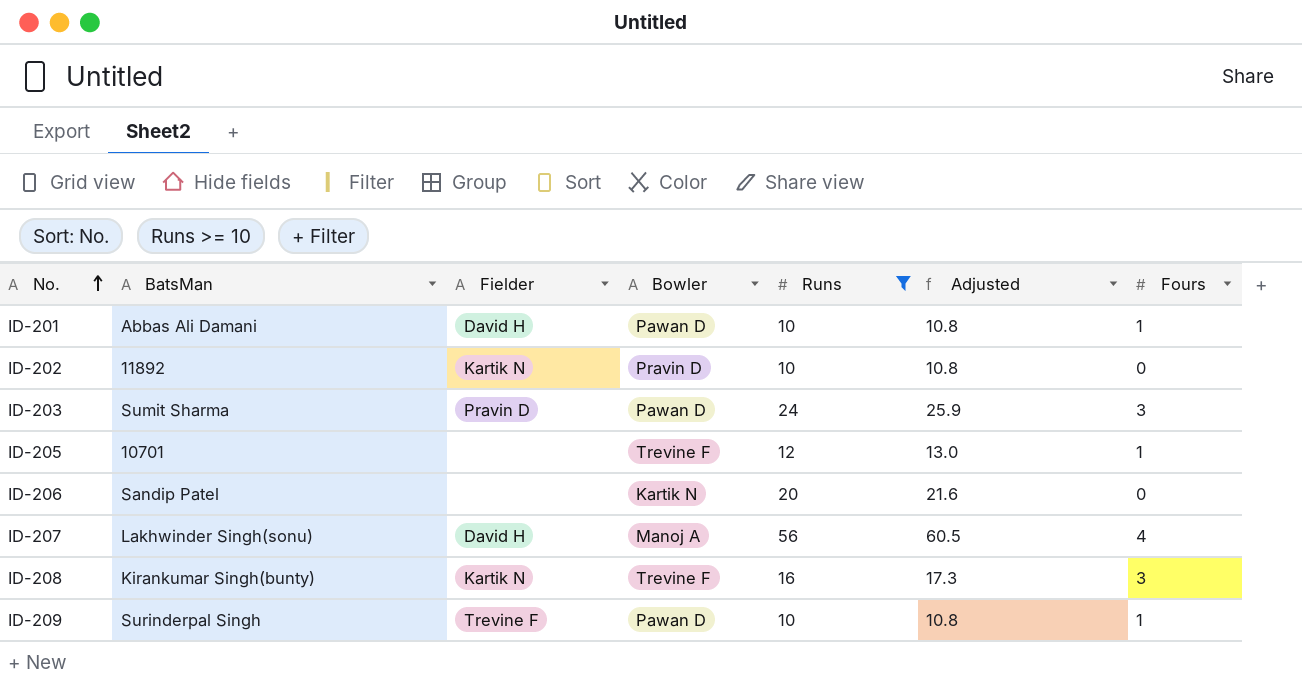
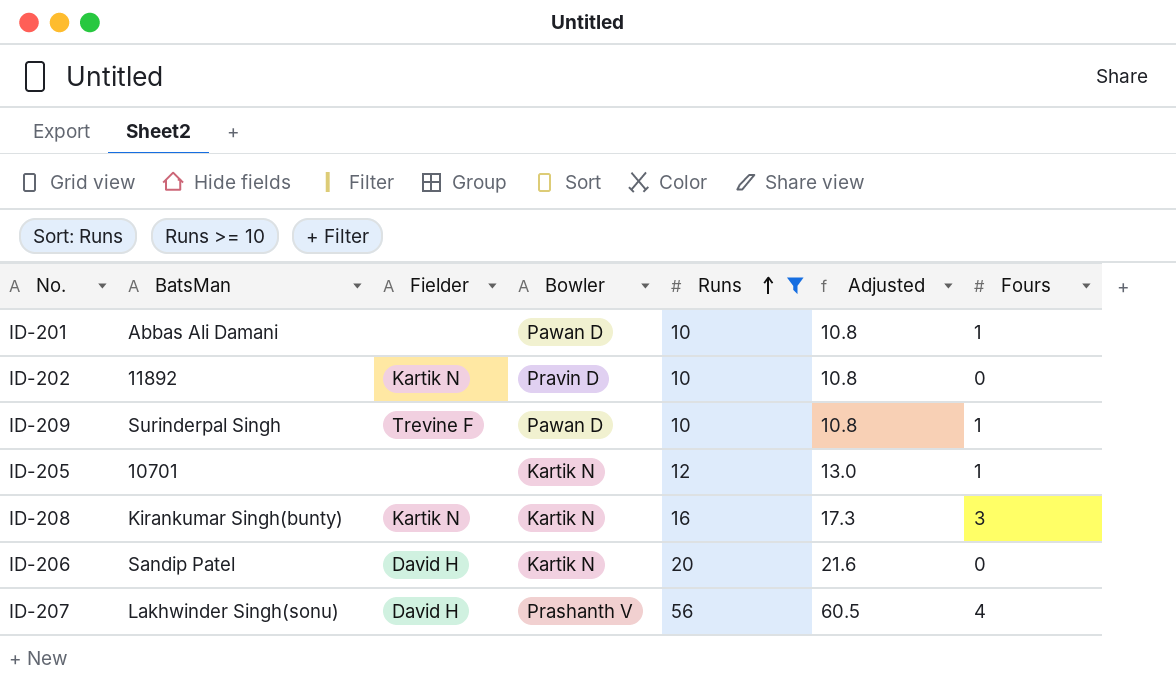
row order: No. ascending -> Runs ascending
row ID-203: Sumit Sharma | Pravin D | Pawan D | 24 | 25.9 | 3 -> none
ID-201 | Fielder: David H -> none
ID-205 | Bowler: Trevine F -> Kartik N
ID-208 | Bowler: Trevine F -> Kartik N
ID-206 | Fielder: none -> David H
ID-207 | Bowler: Manoj A -> Prashanth V

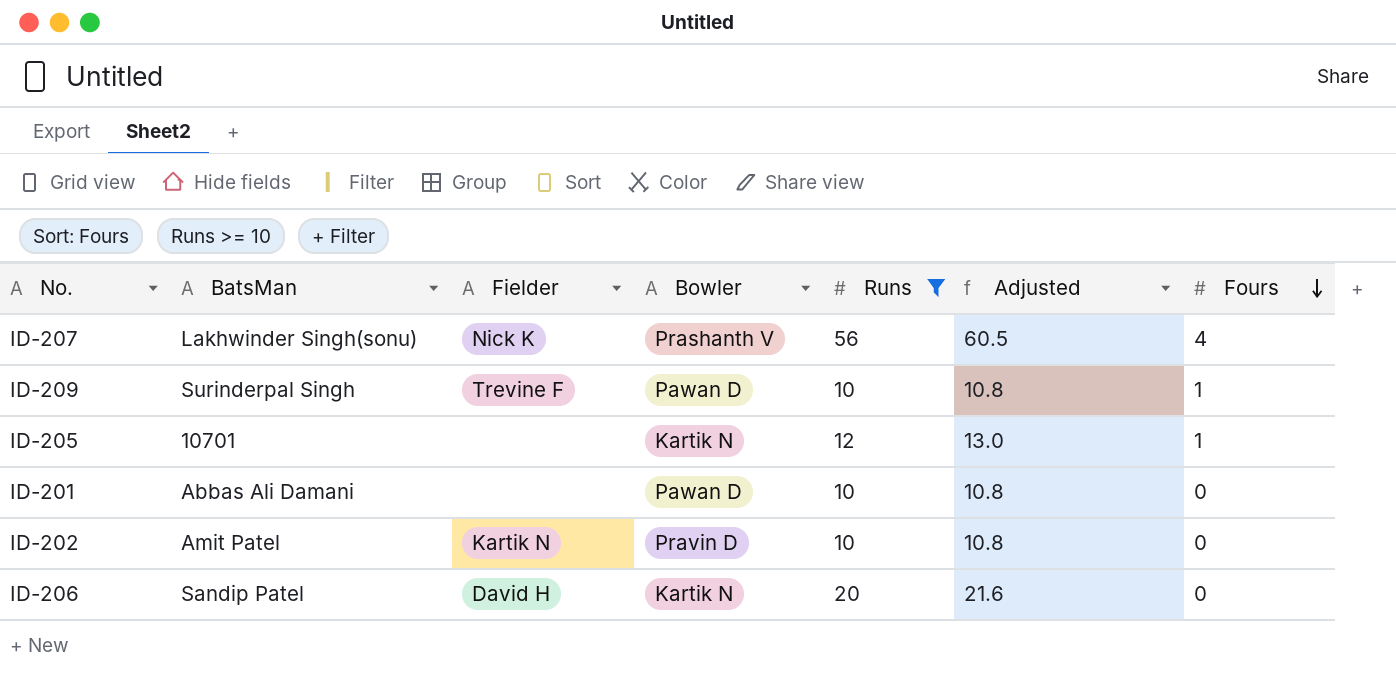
row order: Runs ascending -> Fours descending
row ID-208: Kirankumar Singh(bunty) | Kartik N | Kartik N | 16 | 17.3 | 3 -> none
ID-207 | Fielder: David H -> Nick K
ID-201 | Fours: 1 -> 0
ID-202 | BatsMan: 11892 -> Amit Patel

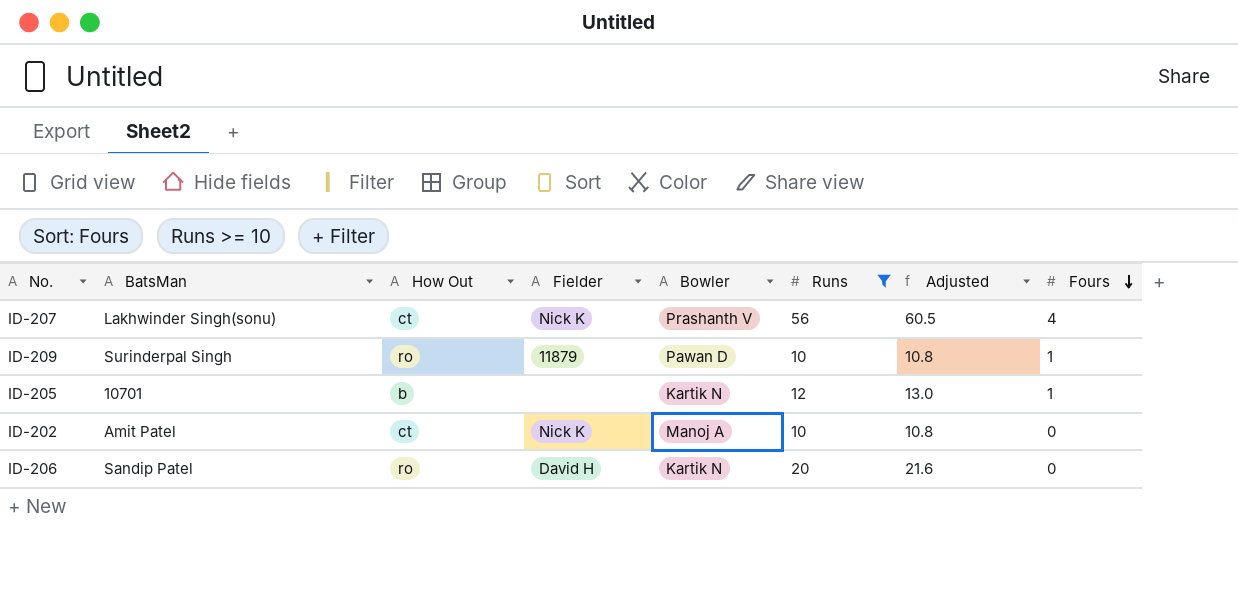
column How Out | position: none -> 3
row ID-201: Abbas Ali Damani | none | Pawan D | 10 | 10.8 | 0 -> none
ID-209 | Fielder: Trevine F -> 11879
ID-202 | Fielder: Kartik N -> Nick K
ID-202 | Bowler: Pravin D -> Manoj A

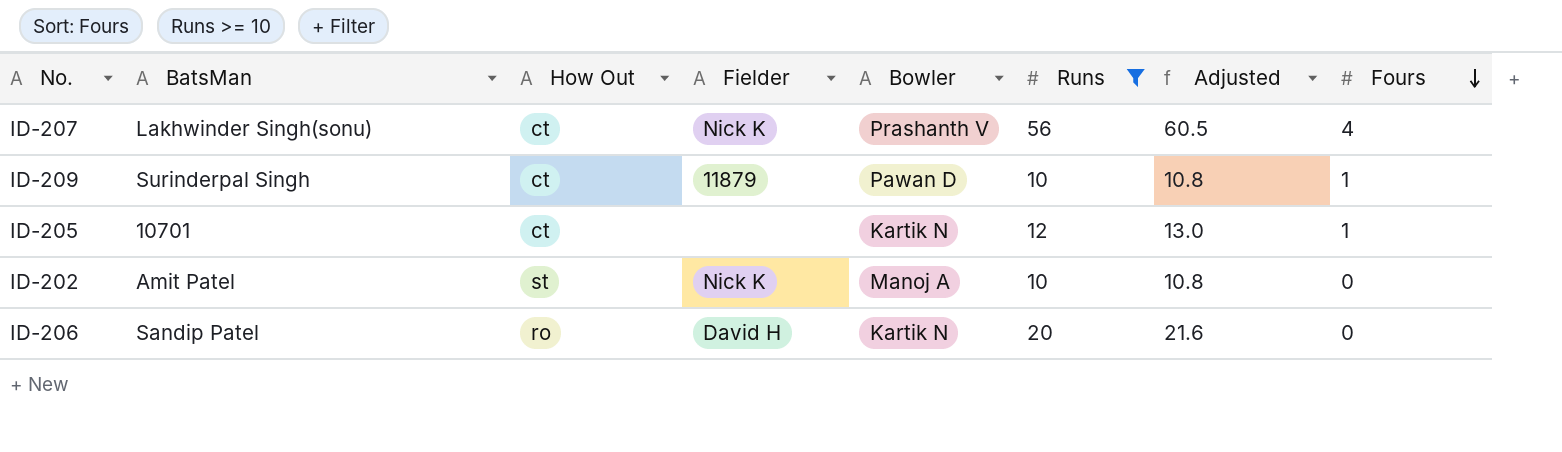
ID-209 | How Out: ro -> ct
ID-205 | How Out: b -> ct
ID-202 | How Out: ct -> st

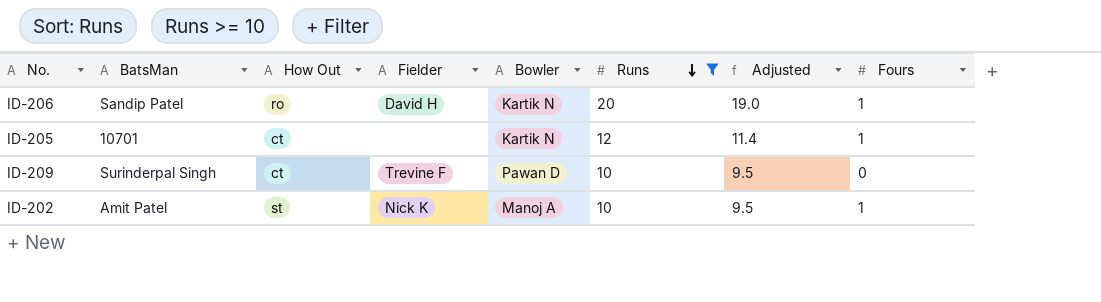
row order: Fours descending -> Runs descending
column Adjusted | formula: [Runs] * 1.08 -> [Runs] * 0.95
row ID-207: Lakhwinder Singh(sonu) | ct | Nick K | Prashanth V | 56 | 60.5 | 4 -> none
ID-206 | Fours: 0 -> 1
ID-209 | Fielder: 11879 -> Trevine F
ID-209 | Fours: 1 -> 0
ID-202 | Fours: 0 -> 1

